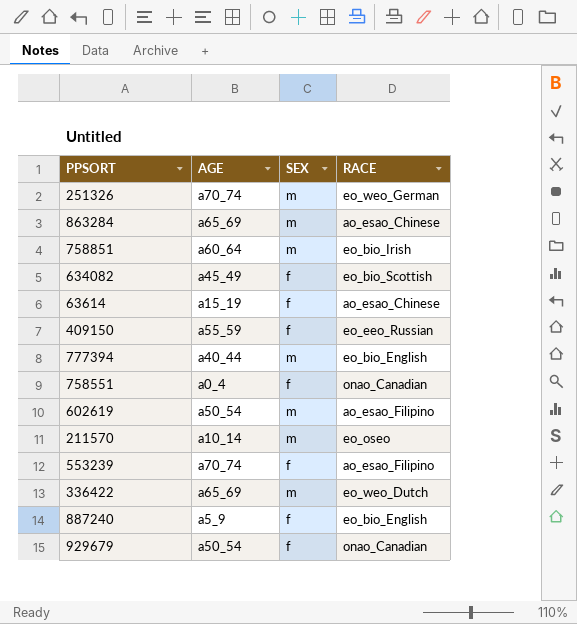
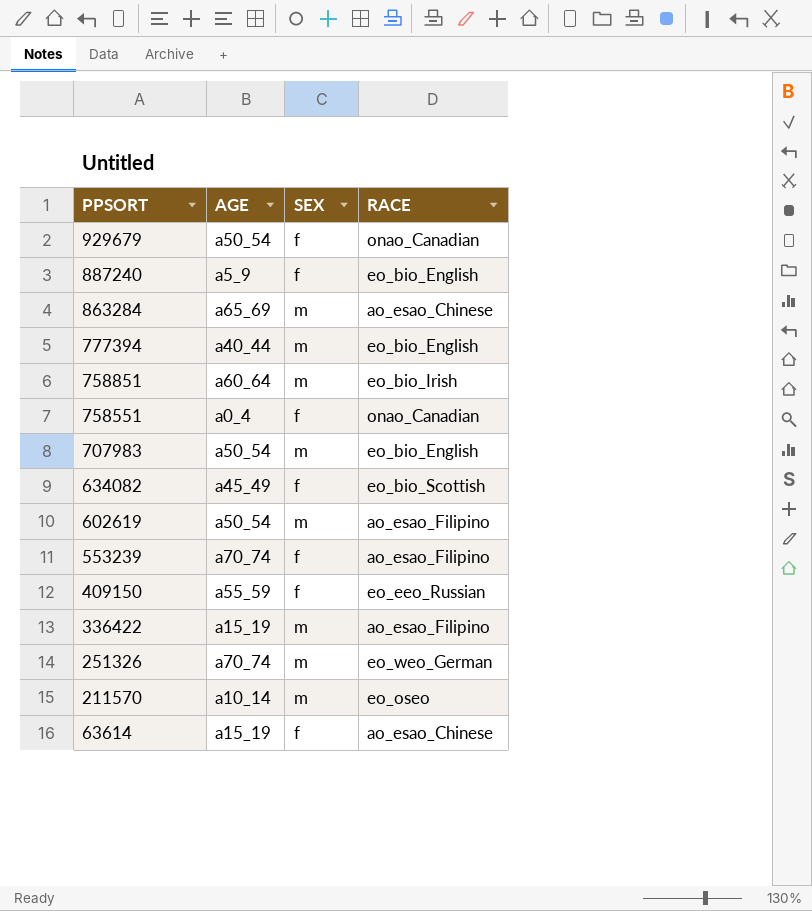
row order: none -> PPSORT descending
row 707983: none -> a50_54 | m | eo_bio_English
336422 | AGE: a65_69 -> a15_19
336422 | RACE: eo_weo_Dutch -> ao_esao_Filipino

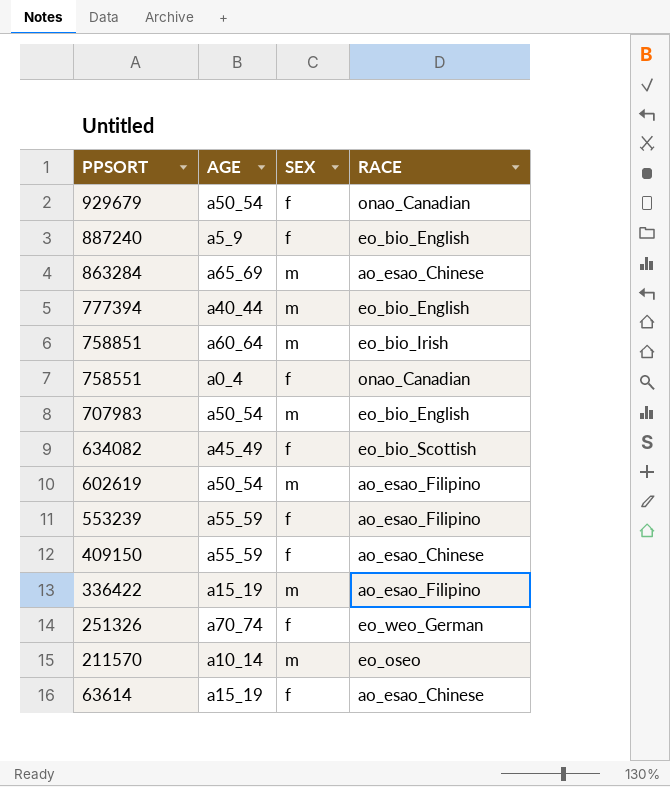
553239 | AGE: a70_74 -> a55_59
409150 | RACE: eo_eeo_Russian -> ao_esao_Chinese
251326 | SEX: m -> f

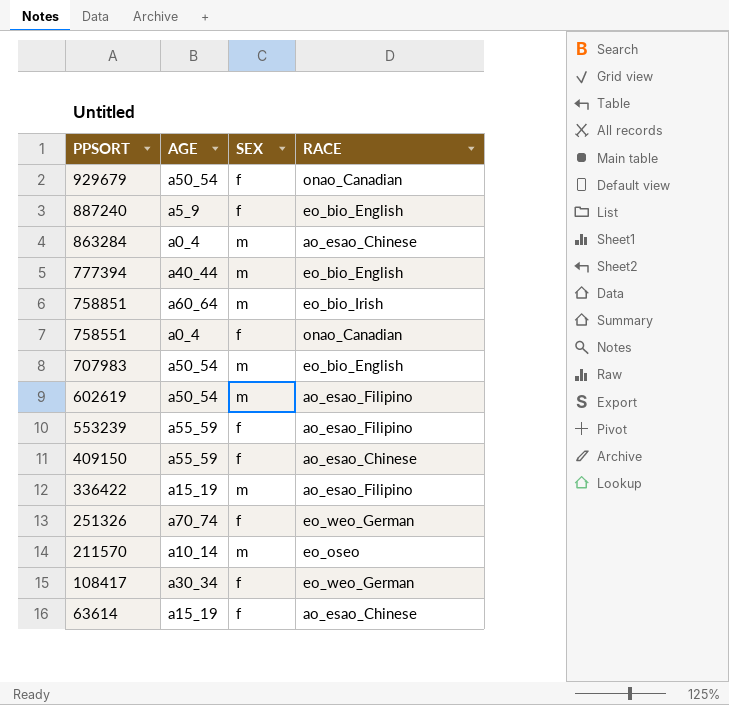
row 634082: a45_49 | f | eo_bio_Scottish -> none
863284 | AGE: a65_69 -> a0_4
row 108417: none -> a30_34 | f | eo_weo_German

